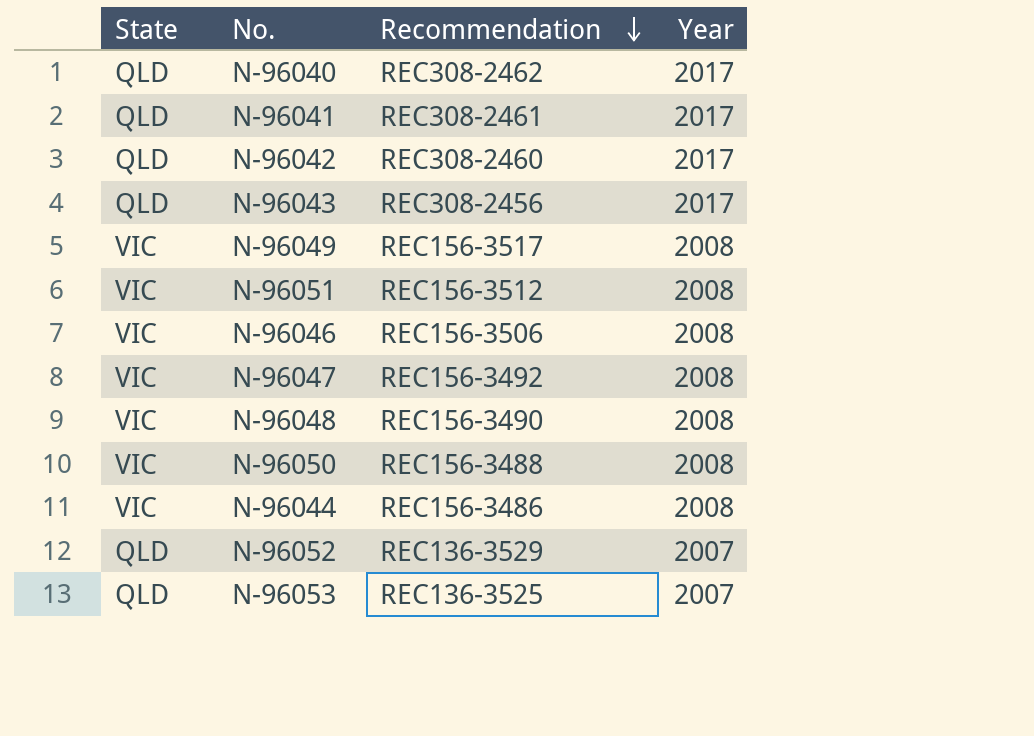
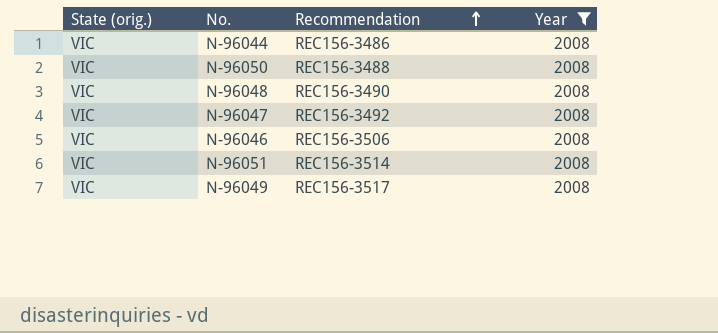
filter: none -> Year = 2008
row order: Recommendation descending -> Recommendation ascending
column name: State -> State (orig.)
N-96051 | Recommendation: REC156-3512 -> REC156-3514

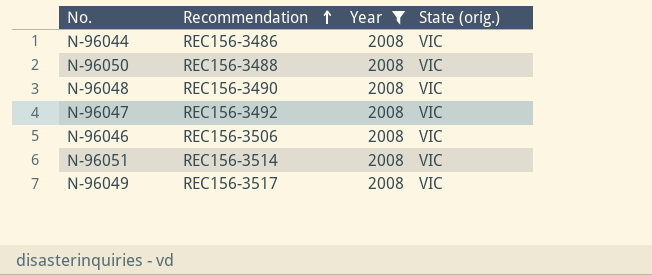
column State (orig.) | position: 1 -> 4

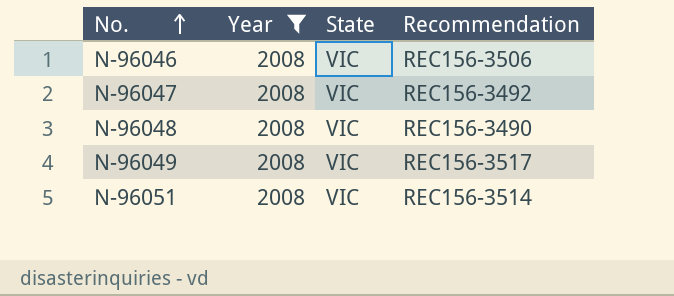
row order: Recommendation ascending -> No. ascending
column name: State (orig.) -> State
column Recommendation | position: 2 -> 4
row N-96044: REC156-3486 | 2008 | VIC -> none
row N-96050: REC156-3488 | 2008 | VIC -> none

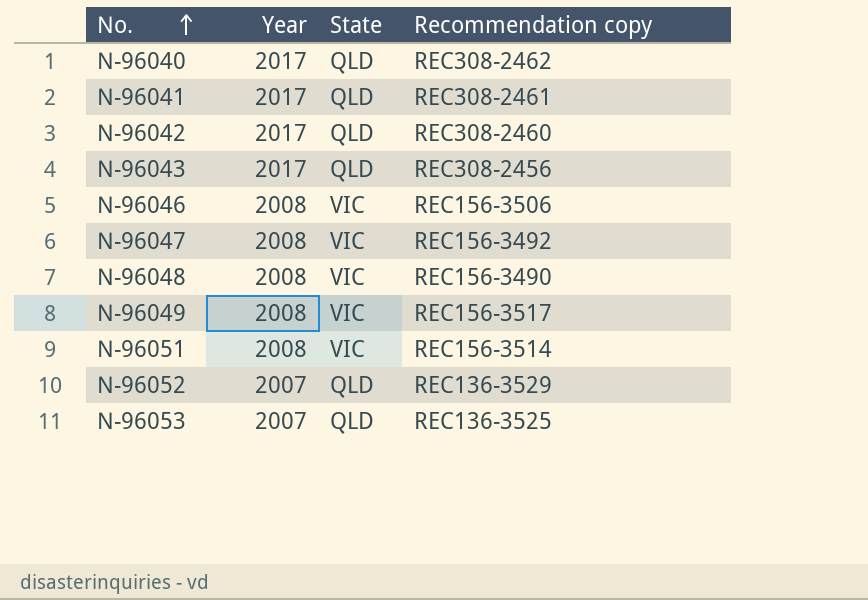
filter: Year = 2008 -> none
column name: Recommendation -> Recommendation copy

